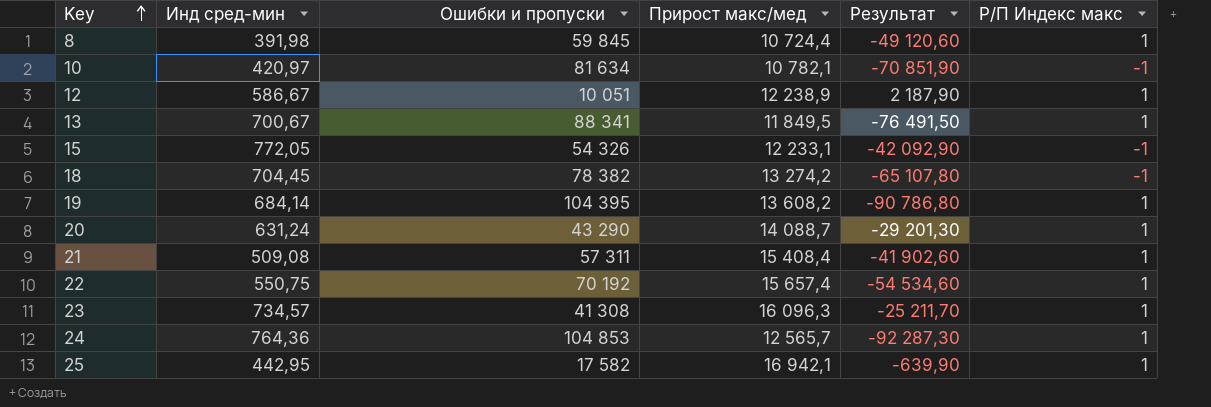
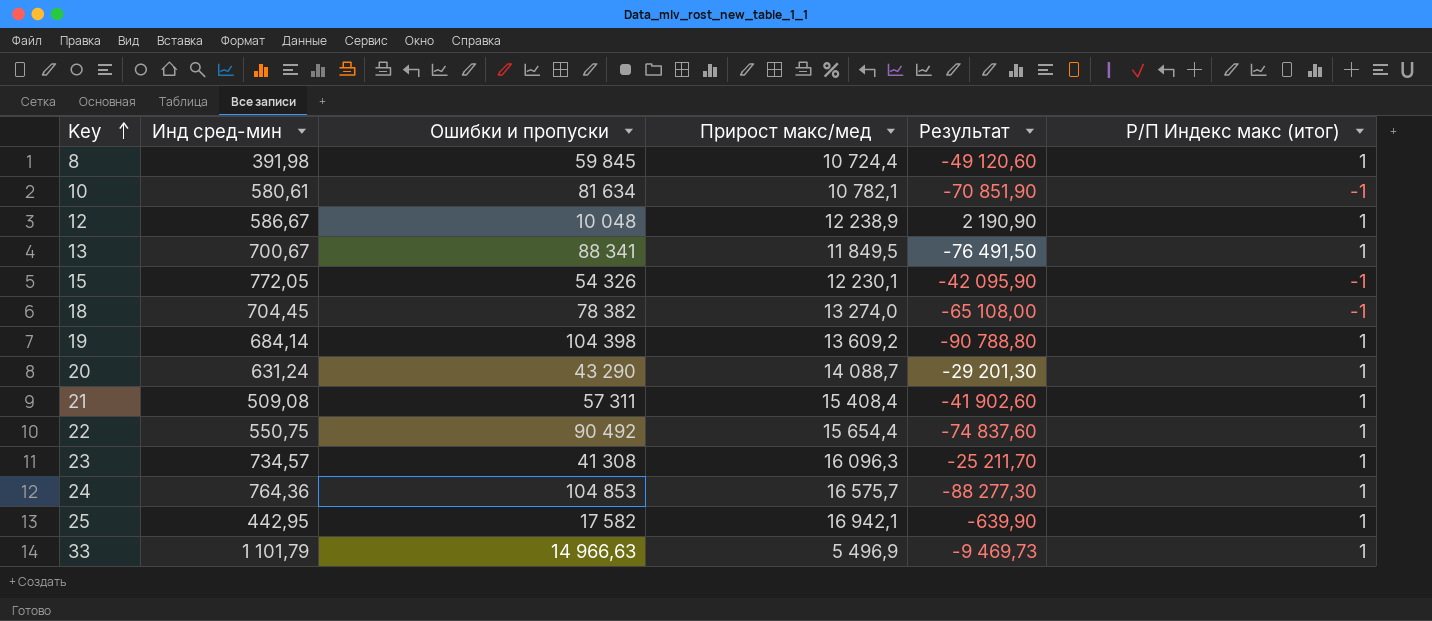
column name: Р/П Индекс макс -> Р/П Индекс макс (итог)
10 | Инд сред-мин: 420,97 -> 580,61
12 | Ошибки и пропуски: 10 051 -> 10 048
12 | Результат: 2 187,90 -> 2 190,90
15 | Прирост макс/мед: 12 233,1 -> 12 230,1
15 | Результат: -42 092,90 -> -42 095,90
18 | Прирост макс/мед: 13 274,2 -> 13 274,0
18 | Результат: -65 107,80 -> -65 108,00
19 | Ошибки и пропуски: 104 395 -> 104 398
19 | Прирост макс/мед: 13 608,2 -> 13 609,2
19 | Результат: -90 786,80 -> -90 788,80
22 | Ошибки и пропуски: 70 192 -> 90 492
22 | Прирост макс/мед: 15 657,4 -> 15 654,4
22 | Результат: -54 534,60 -> -74 837,60
24 | Прирост макс/мед: 12 565,7 -> 16 575,7
24 | Результат: -92 287,30 -> -88 277,30
row 33: none -> 1 101,79 | 14 966,63 | 5 496,9 | -9 469,73 | 1

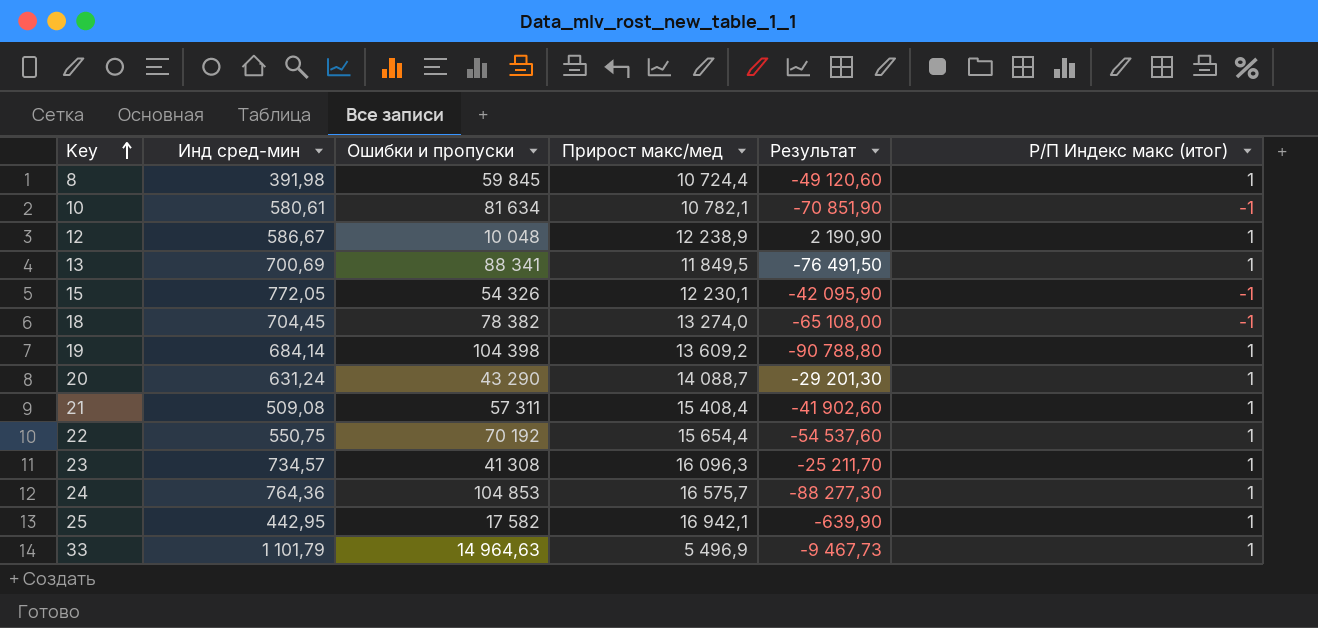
13 | Инд сред-мин: 700,67 -> 700,69
22 | Ошибки и пропуски: 90 492 -> 70 192
22 | Результат: -74 837,60 -> -54 537,60
33 | Ошибки и пропуски: 14 966,63 -> 14 964,63
33 | Результат: -9 469,73 -> -9 467,73

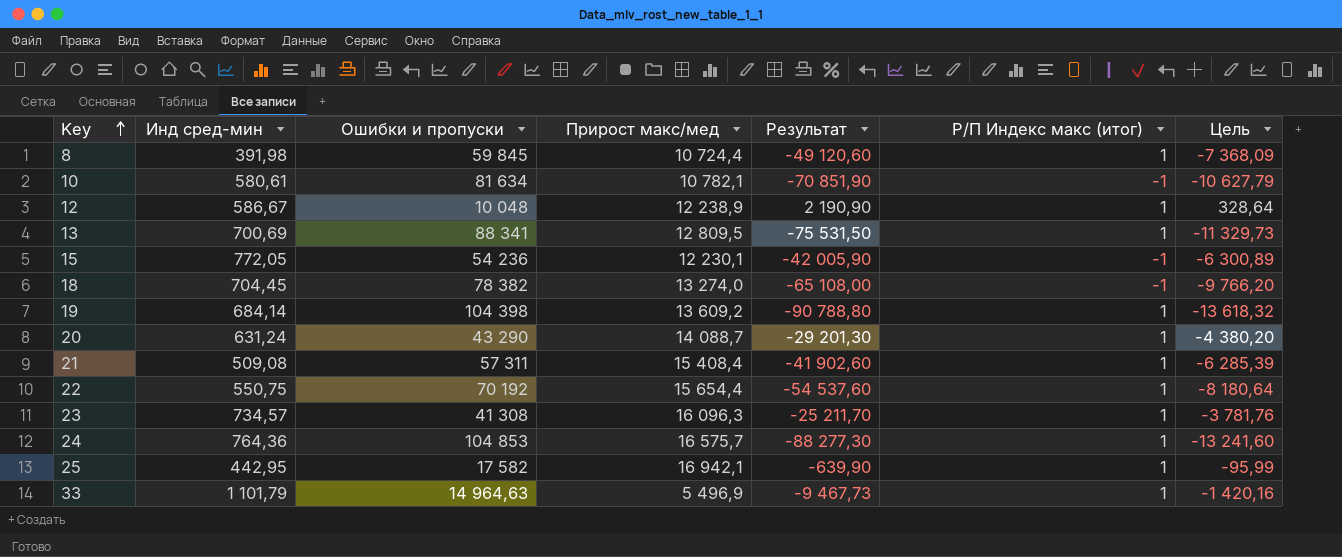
column Цель | formula: none -> [Результат] * 0,15
13 | Прирост макс/мед: 11 849,5 -> 12 809,5
13 | Результат: -76 491,50 -> -75 531,50
15 | Ошибки и пропуски: 54 326 -> 54 236
15 | Результат: -42 095,90 -> -42 005,90

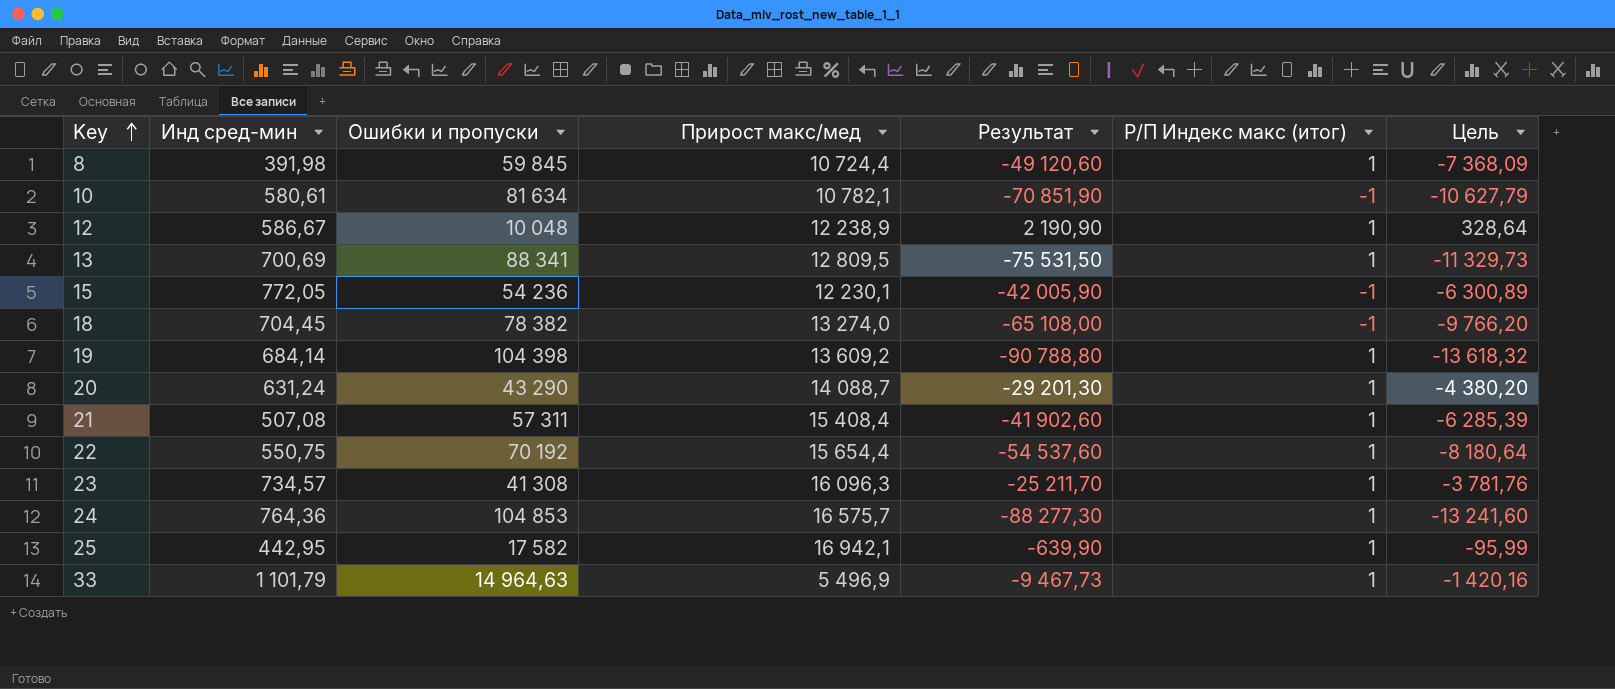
21 | Инд сред-мин: 509,08 -> 507,08

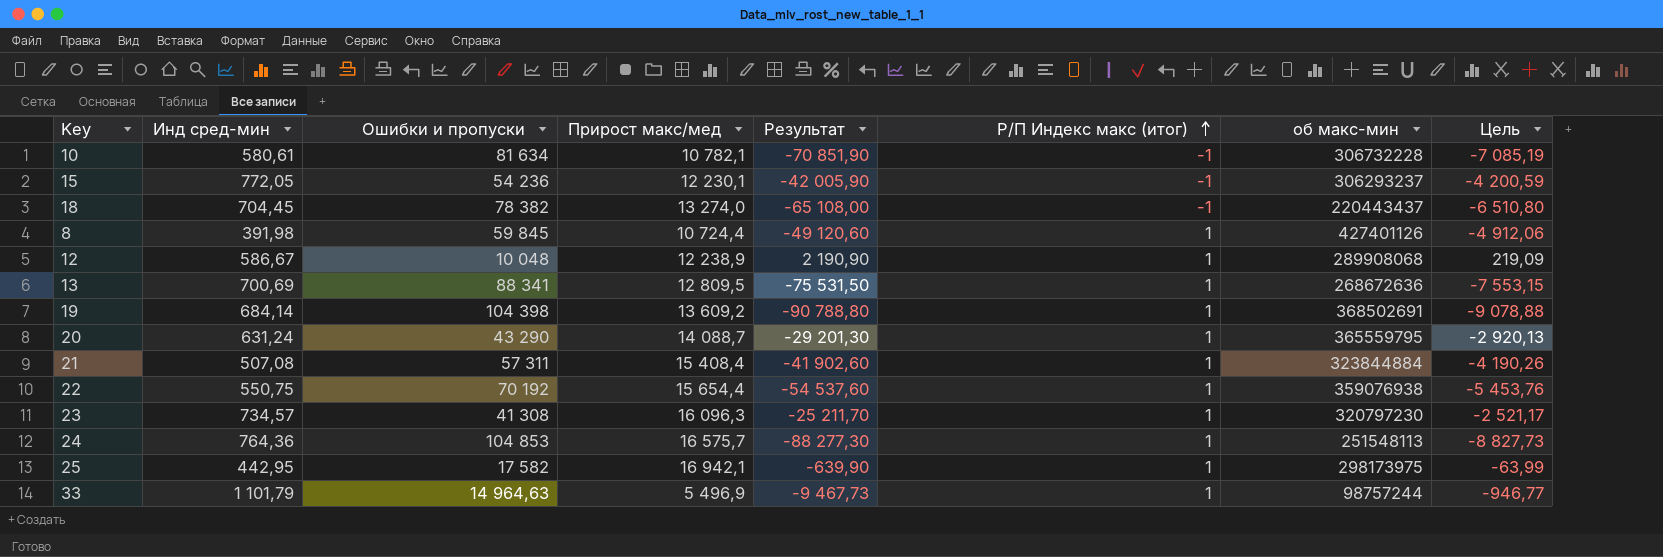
row order: Key ascending -> Р/П Индекс макс (итог) ascending
column об макс-мин | position: none -> 7
column Цель | formula: [Результат] * 0,15 -> [Результат] * 0,1

